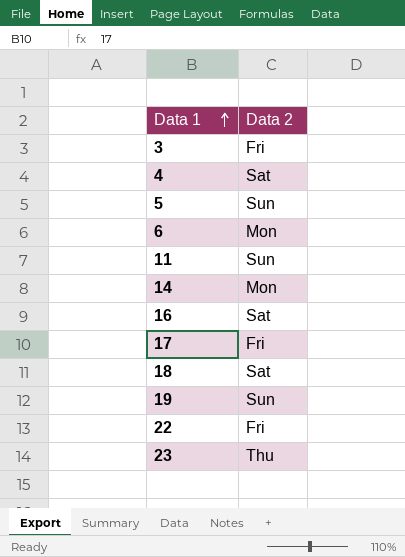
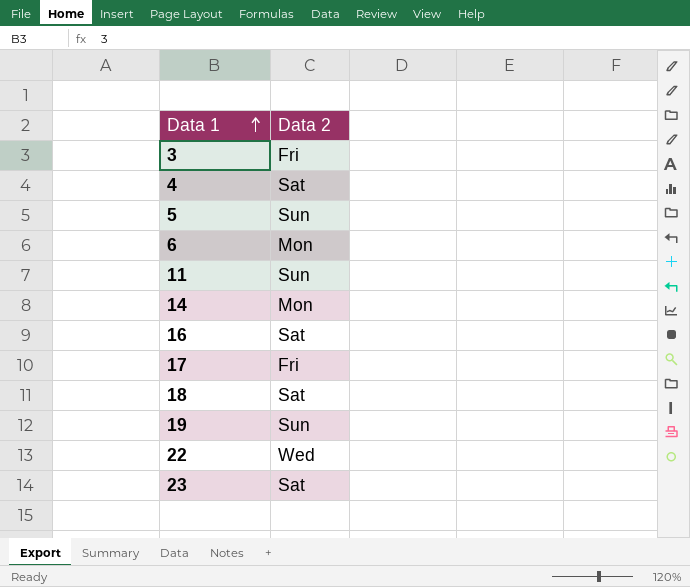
22 | Data 2: Fri -> Wed
23 | Data 2: Thu -> Sat

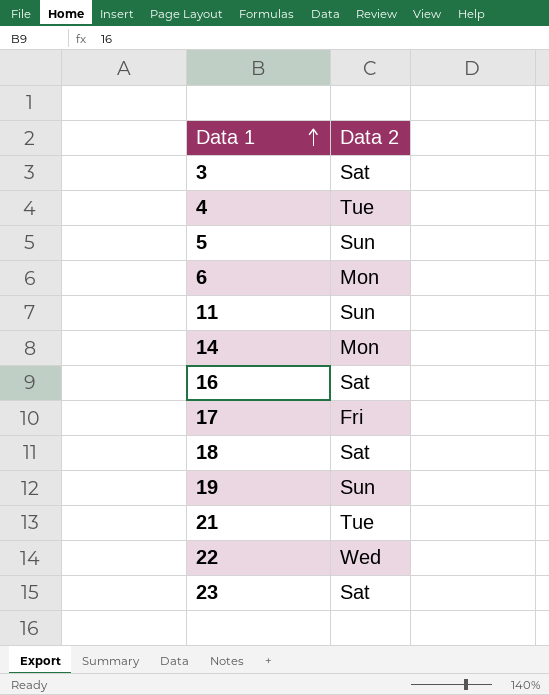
3 | Data 2: Fri -> Sat
4 | Data 2: Sat -> Tue
row 21: none -> Tue

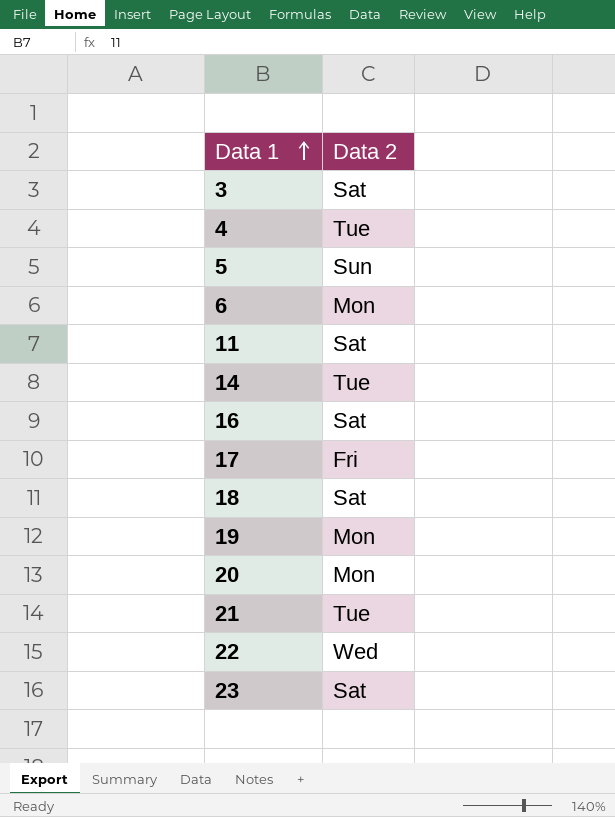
11 | Data 2: Sun -> Sat
14 | Data 2: Mon -> Tue
19 | Data 2: Sun -> Mon
row 20: none -> Mon

